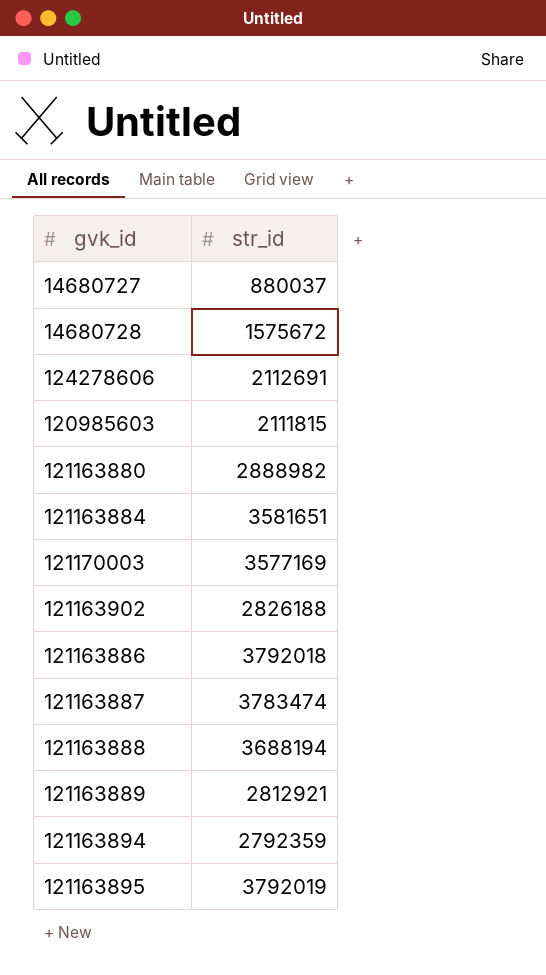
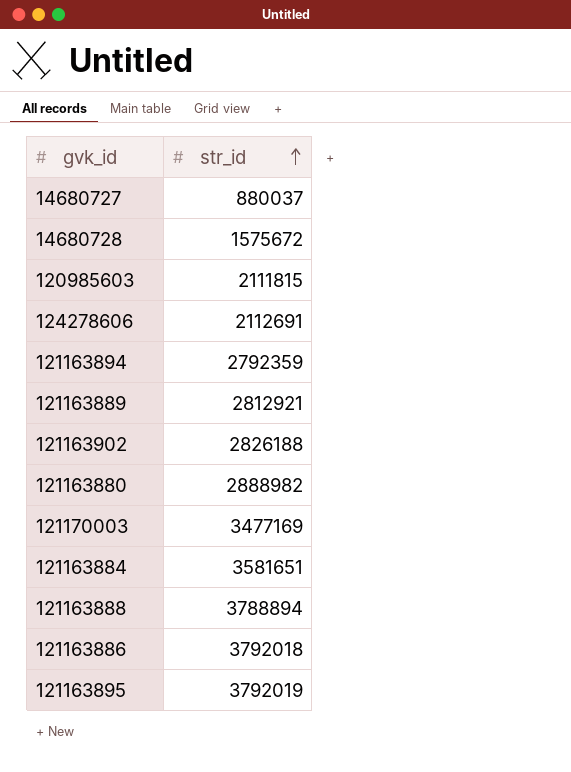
row order: none -> str_id ascending
row 121163887: 3783474 -> none
121170003 | str_id: 3577169 -> 3477169
121163888 | str_id: 3688194 -> 3788894

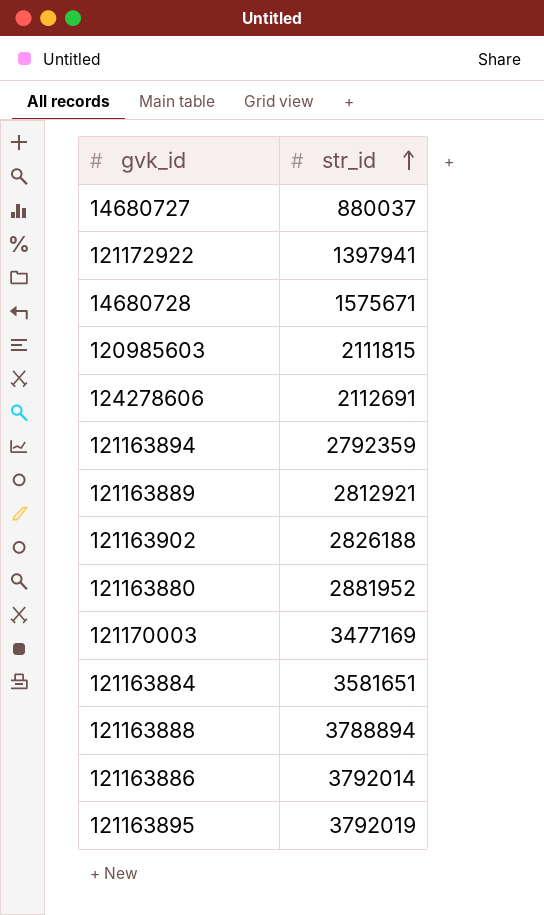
row 121172922: none -> 1397941
14680728 | str_id: 1575672 -> 1575671
121163880 | str_id: 2888982 -> 2881952
121163886 | str_id: 3792018 -> 3792014

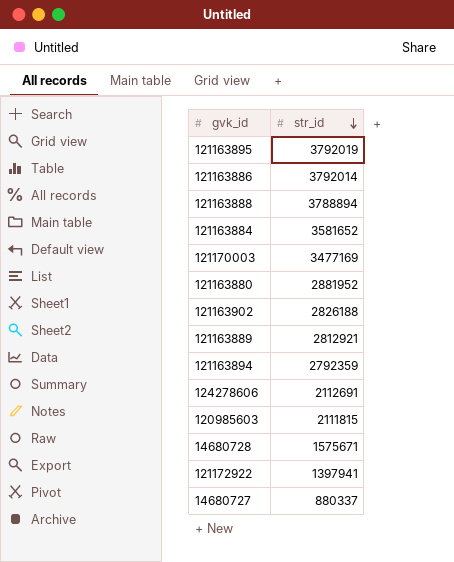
row order: str_id ascending -> str_id descending
121163884 | str_id: 3581651 -> 3581652
14680727 | str_id: 880037 -> 880337

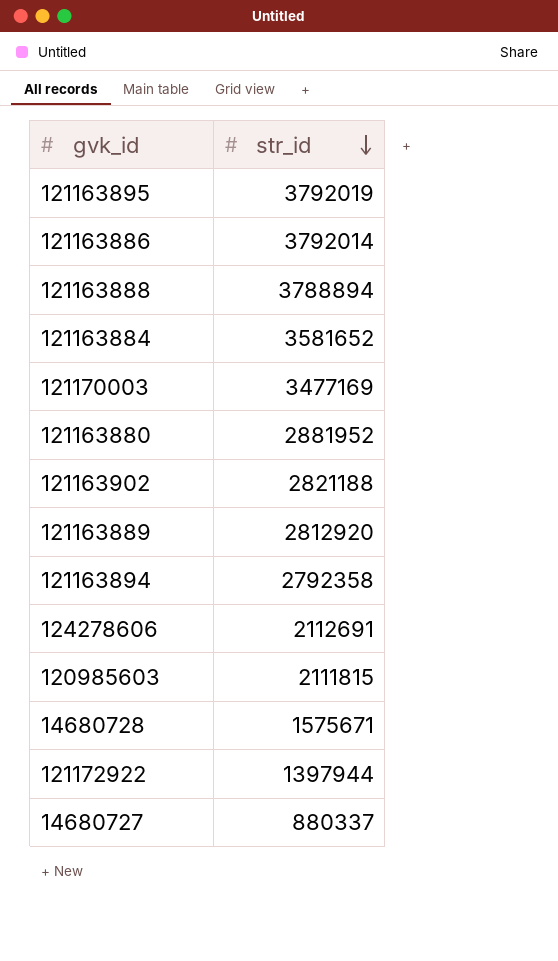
121163902 | str_id: 2826188 -> 2821188
121163889 | str_id: 2812921 -> 2812920
121163894 | str_id: 2792359 -> 2792358
121172922 | str_id: 1397941 -> 1397944

